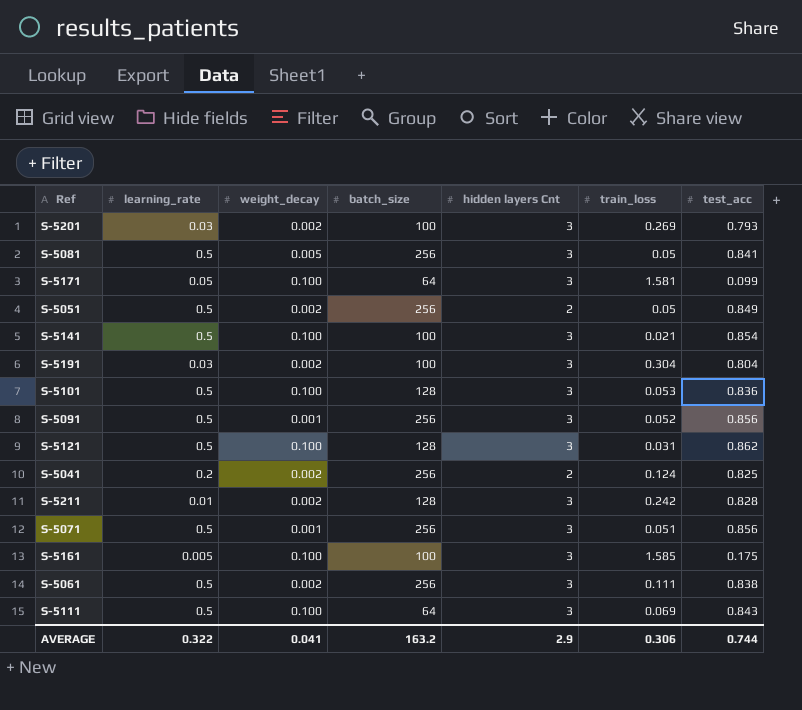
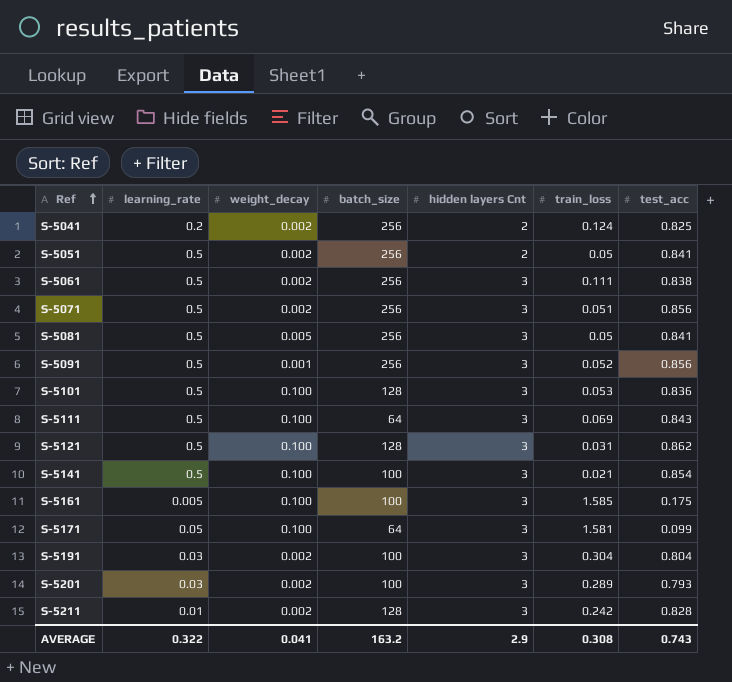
row order: none -> Ref ascending
S-5051 | test_acc: 0.849 -> 0.841
S-5071 | weight_decay: 0.001 -> 0.002
S-5201 | train_loss: 0.269 -> 0.289
AVERAGE | train_loss: 0.306 -> 0.308
AVERAGE | test_acc: 0.744 -> 0.743

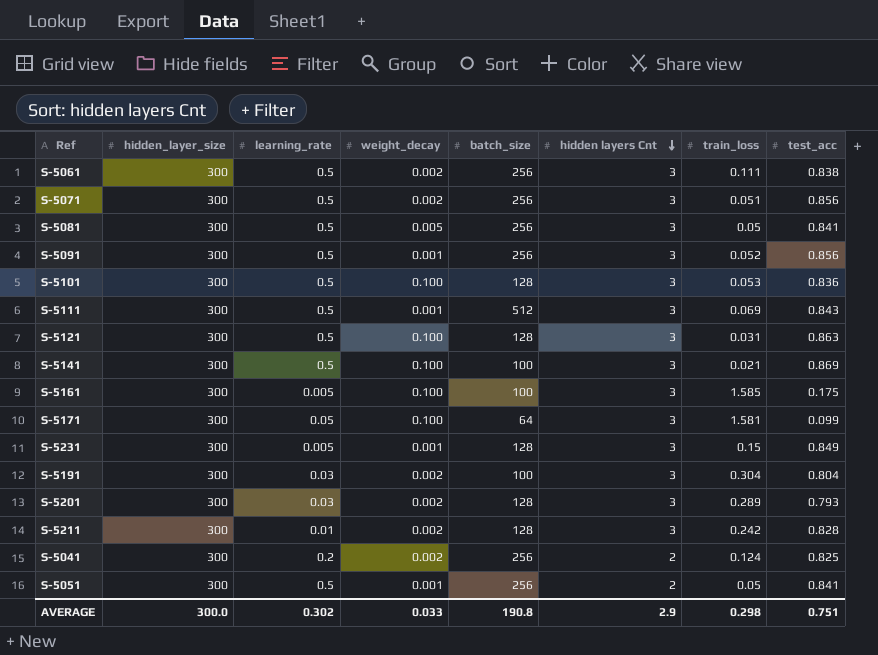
row order: Ref ascending -> hidden layers Cnt descending
column hidden_layer_size | position: none -> 2
S-5111 | weight_decay: 0.100 -> 0.001
S-5111 | batch_size: 64 -> 512
S-5121 | test_acc: 0.862 -> 0.863
S-5141 | test_acc: 0.854 -> 0.869
row S-5231: none -> 300 | 0.005 | 0.001 | 128 | 3 | 0.15 | 0.849
S-5201 | batch_size: 100 -> 128
S-5051 | weight_decay: 0.002 -> 0.001
AVERAGE | learning_rate: 0.322 -> 0.302
AVERAGE | weight_decay: 0.041 -> 0.033
AVERAGE | batch_size: 163.2 -> 190.8
AVERAGE | train_loss: 0.308 -> 0.298
AVERAGE | test_acc: 0.743 -> 0.751

